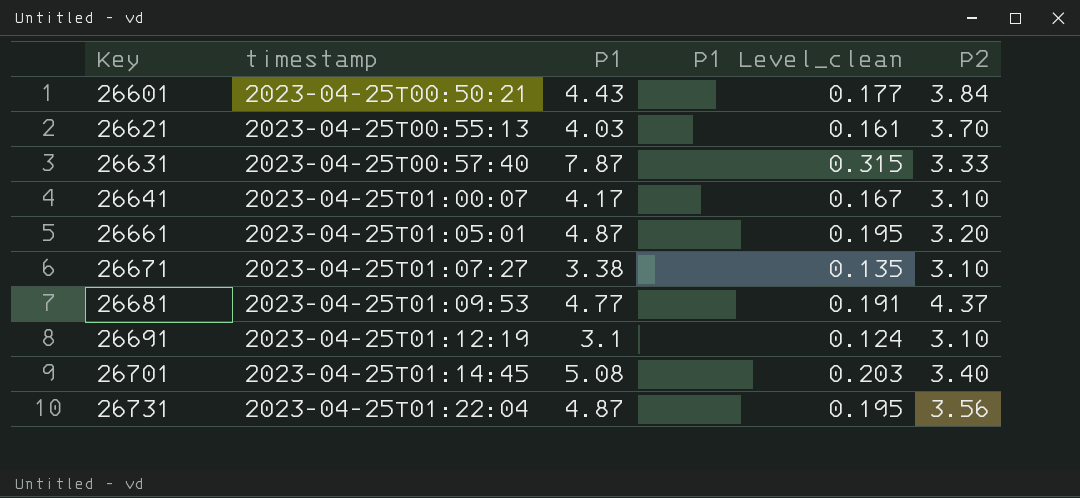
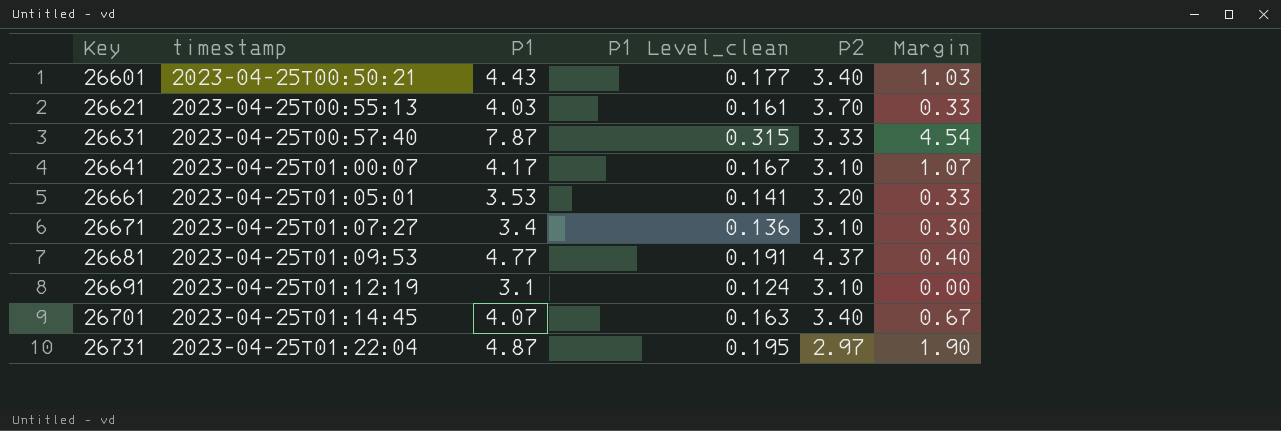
column Margin | formula: none -> [P1] - [P2]
26601 | P2: 3.84 -> 3.40
26661 | P1: 4.87 -> 3.53
26661 | P1 Level_clean: 0.195 -> 0.141
26671 | P1: 3.38 -> 3.4
26671 | P1 Level_clean: 0.135 -> 0.136
26701 | P1: 5.08 -> 4.07
26701 | P1 Level_clean: 0.203 -> 0.163
26731 | P2: 3.56 -> 2.97

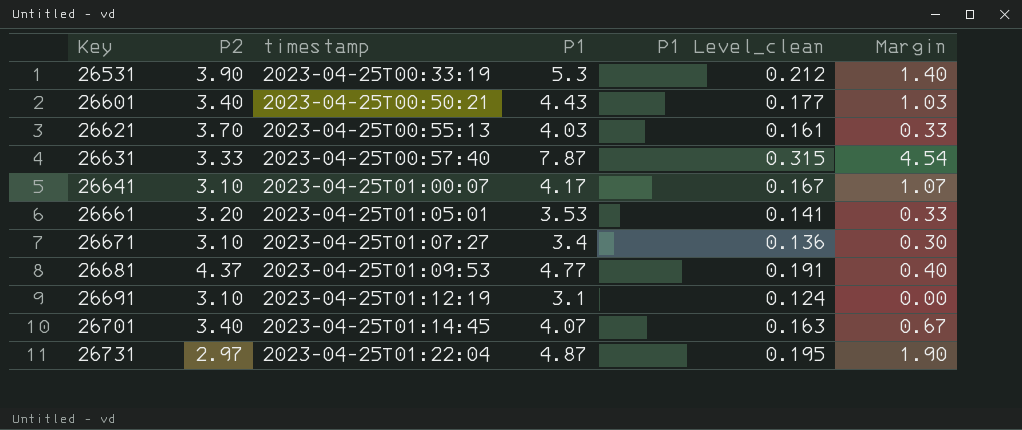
column P2 | position: 5 -> 2
row 26531: none -> 3.90 | 2023-04-25T00:33:19 | 5.3 | 0.212 | 1.40

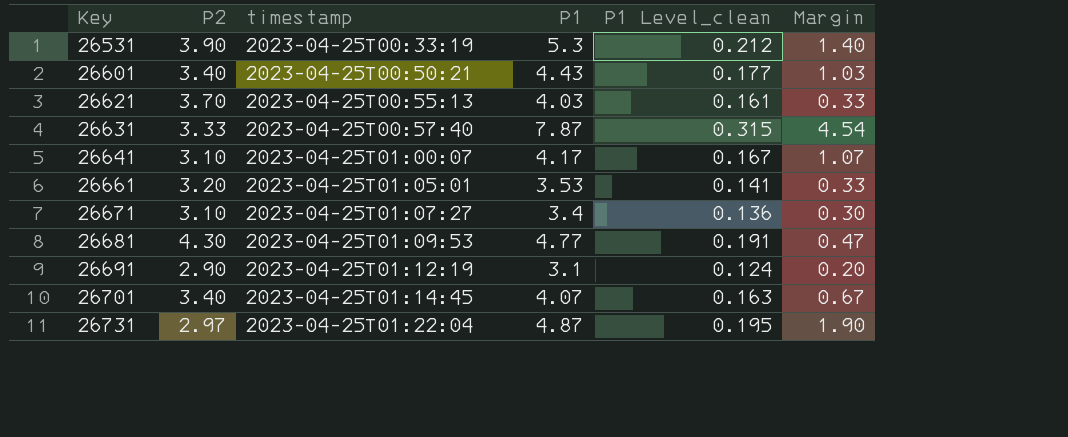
26681 | P2: 4.37 -> 4.30
26681 | Margin: 0.40 -> 0.47
26691 | P2: 3.10 -> 2.90
26691 | Margin: 0.00 -> 0.20

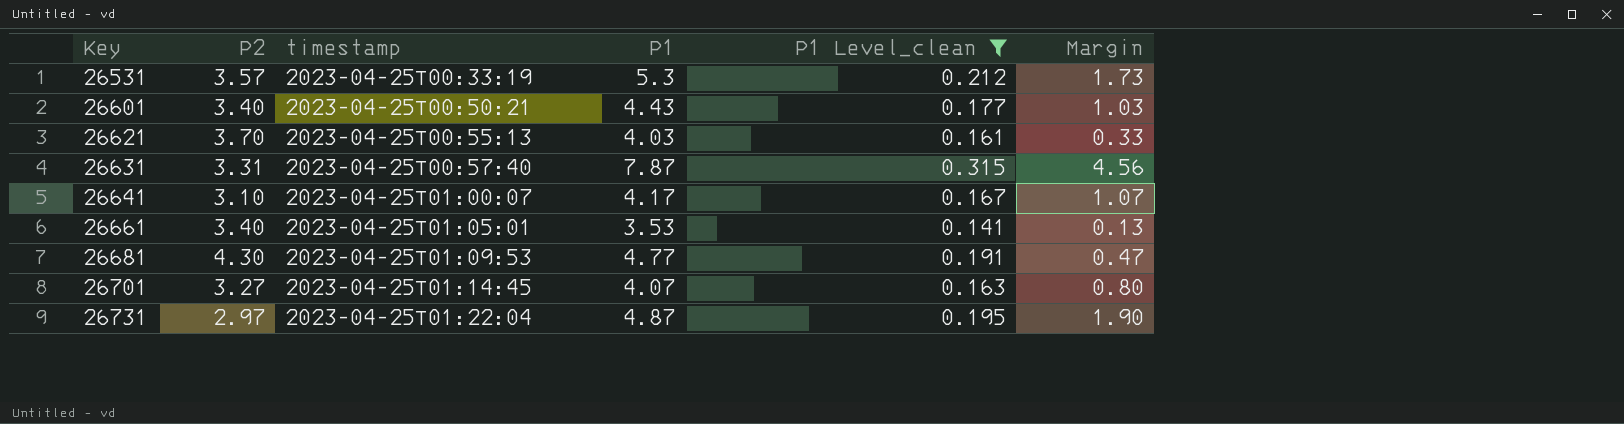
filter: none -> P1 Level_clean >= 0.141
26531 | P2: 3.90 -> 3.57
26531 | Margin: 1.40 -> 1.73
26631 | P2: 3.33 -> 3.31
26631 | Margin: 4.54 -> 4.56
26661 | P2: 3.20 -> 3.40
26661 | Margin: 0.33 -> 0.13
26701 | P2: 3.40 -> 3.27
26701 | Margin: 0.67 -> 0.80

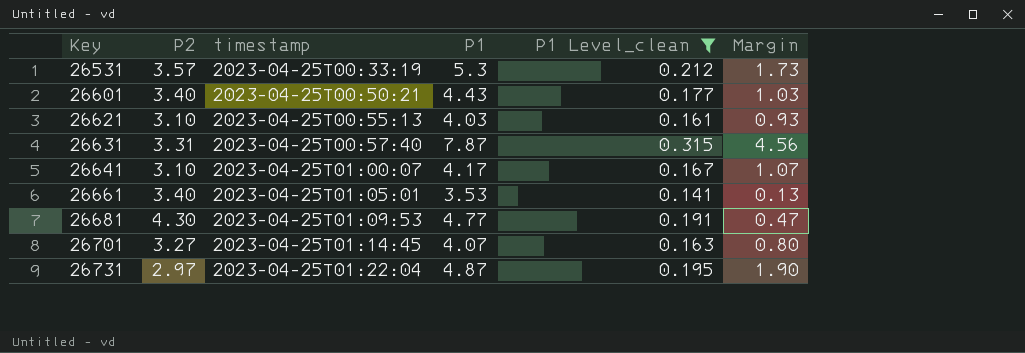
26621 | P2: 3.70 -> 3.10
26621 | Margin: 0.33 -> 0.93

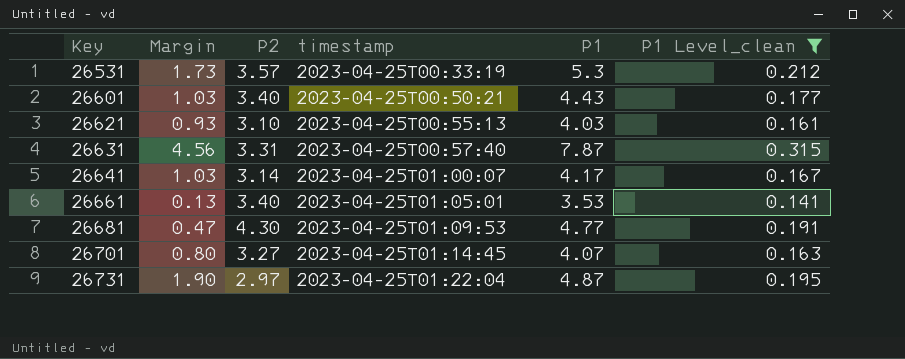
column Margin | position: 6 -> 2
26641 | Margin: 1.07 -> 1.03
26641 | P2: 3.10 -> 3.14

